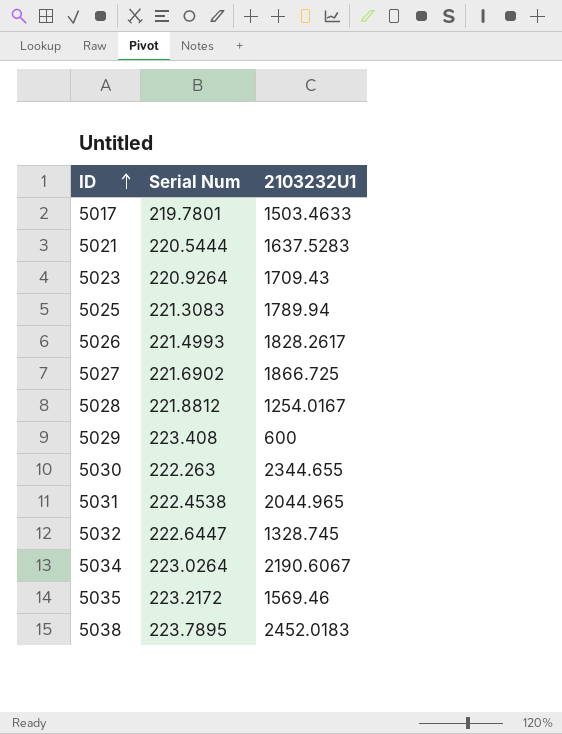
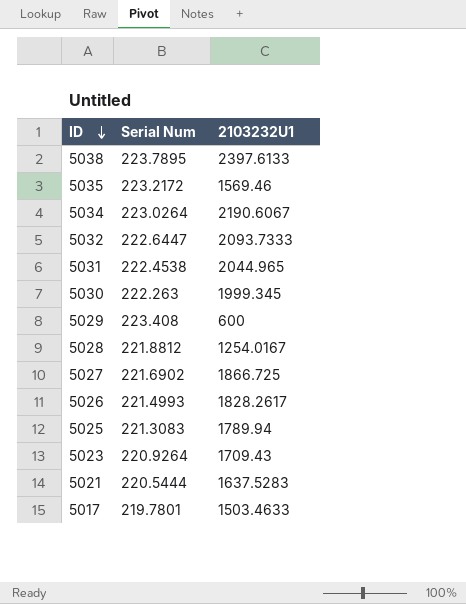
row order: ID ascending -> ID descending
5038 | 2103232U1: 2452.0183 -> 2397.6133
5032 | 2103232U1: 1328.745 -> 2093.7333
5030 | 2103232U1: 2344.655 -> 1999.345

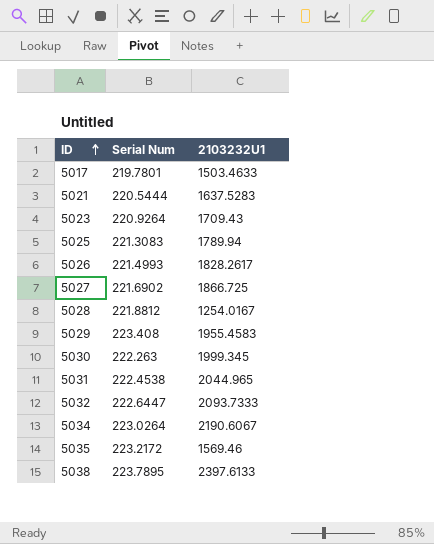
row order: ID descending -> ID ascending
5029 | 2103232U1: 600 -> 1955.4583

